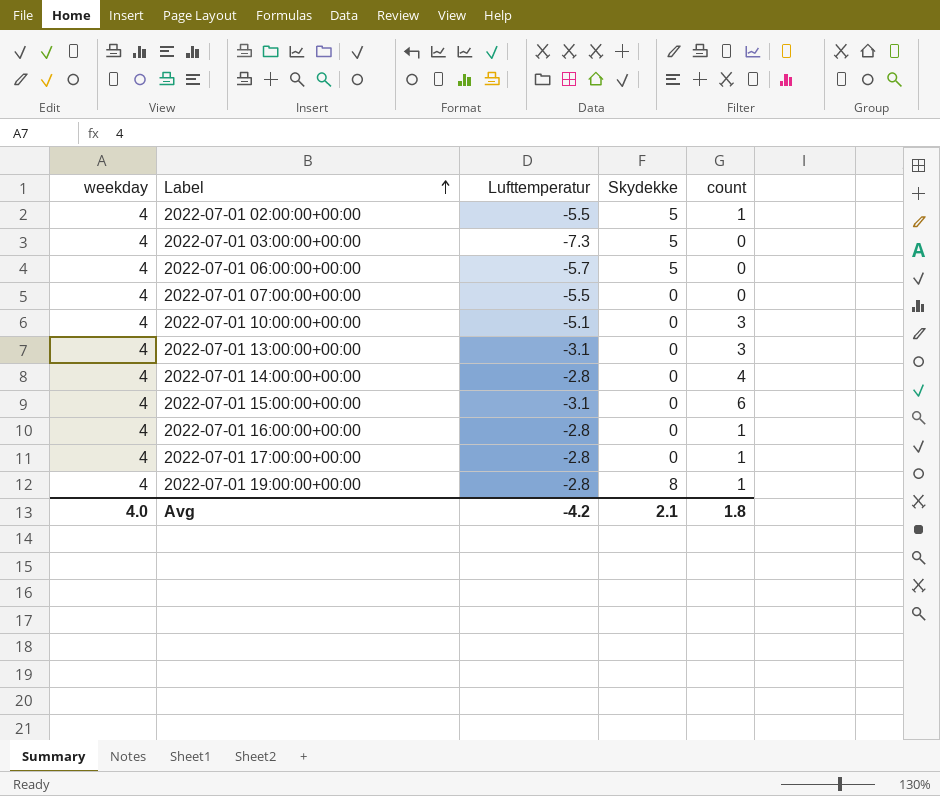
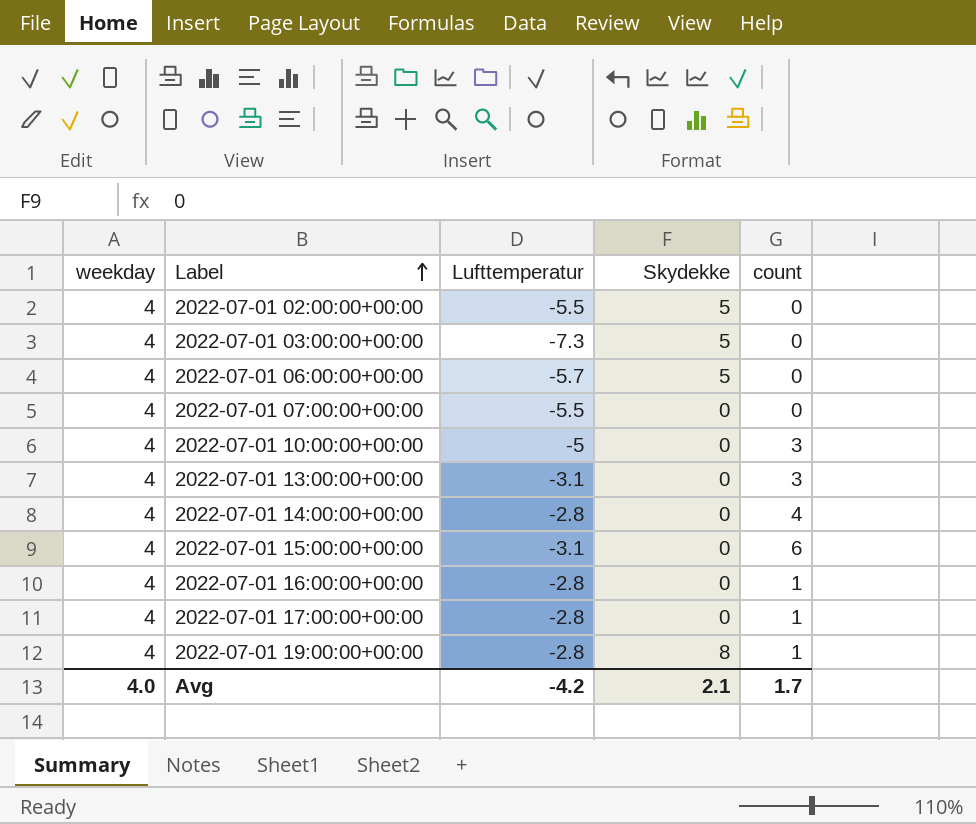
2022-07-01 02:00:00+00:00 | count: 1 -> 0
2022-07-01 10:00:00+00:00 | Lufttemperatur: -5.1 -> -5
Avg | count: 1.8 -> 1.7

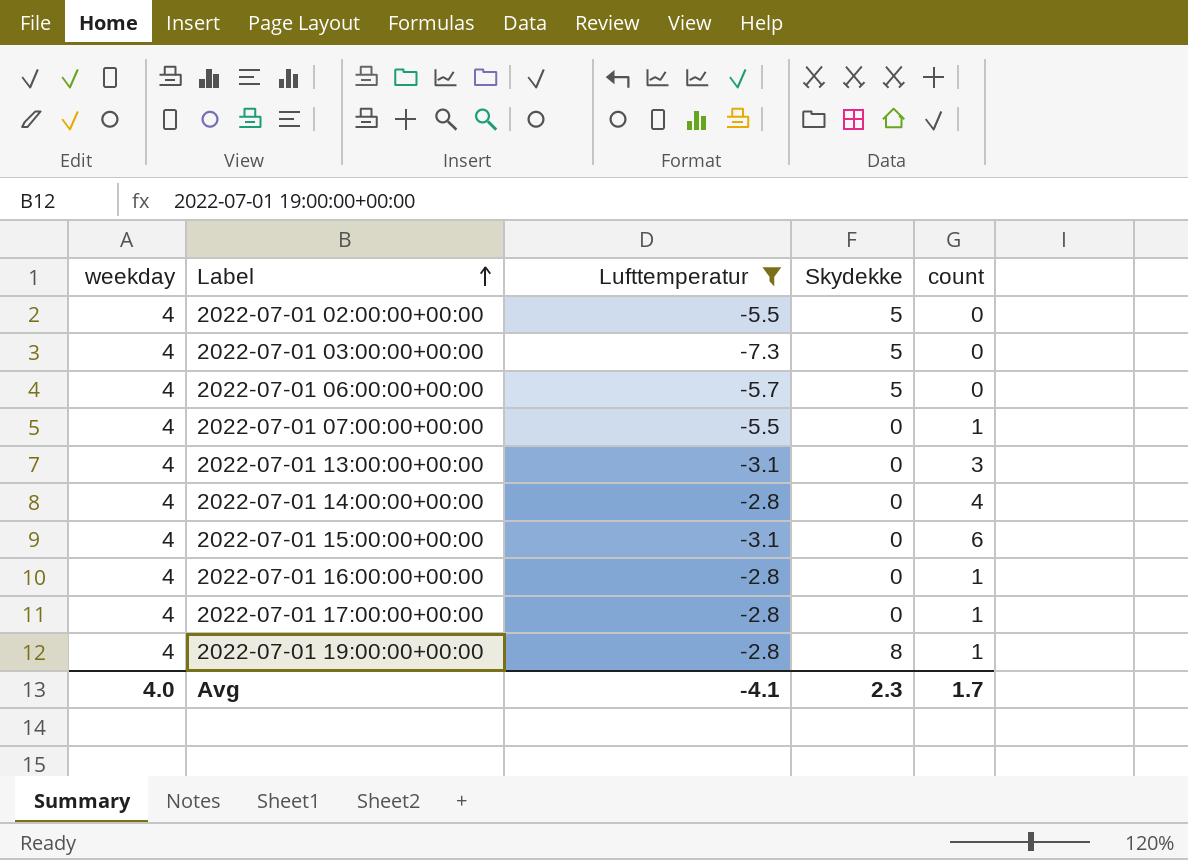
filter: none -> Lufttemperatur != -5
2022-07-01 07:00:00+00:00 | count: 0 -> 1
Avg | Lufttemperatur: -4.2 -> -4.1
Avg | Skydekke: 2.1 -> 2.3

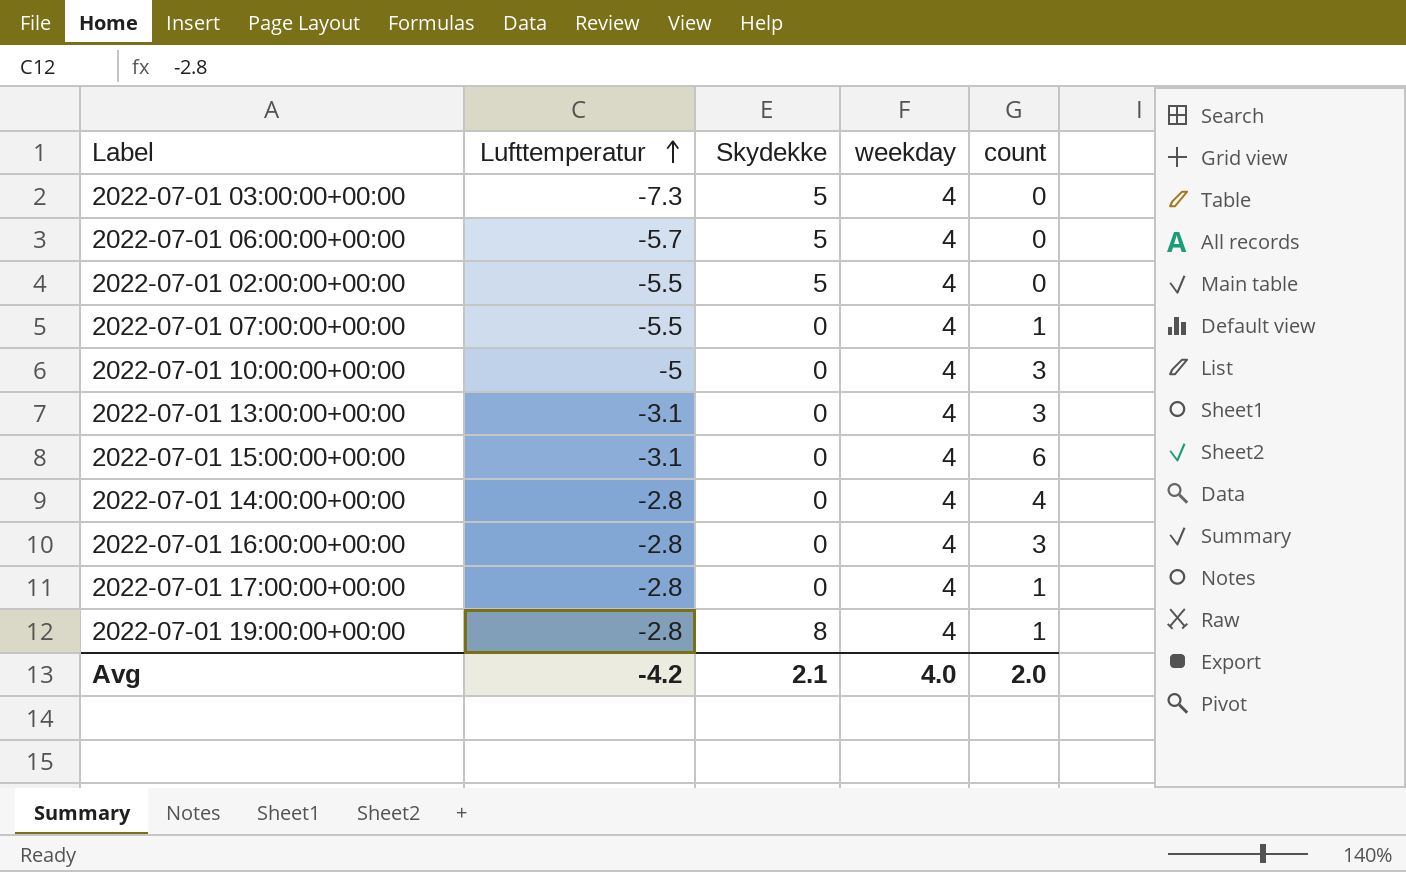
filter: Lufttemperatur != -5 -> none
row order: Label ascending -> Lufttemperatur ascending
column weekday | position: 1 -> 4
2022-07-01 16:00:00+00:00 | count: 1 -> 3
Avg | Lufttemperatur: -4.1 -> -4.2
Avg | Skydekke: 2.3 -> 2.1
Avg | count: 1.7 -> 2.0

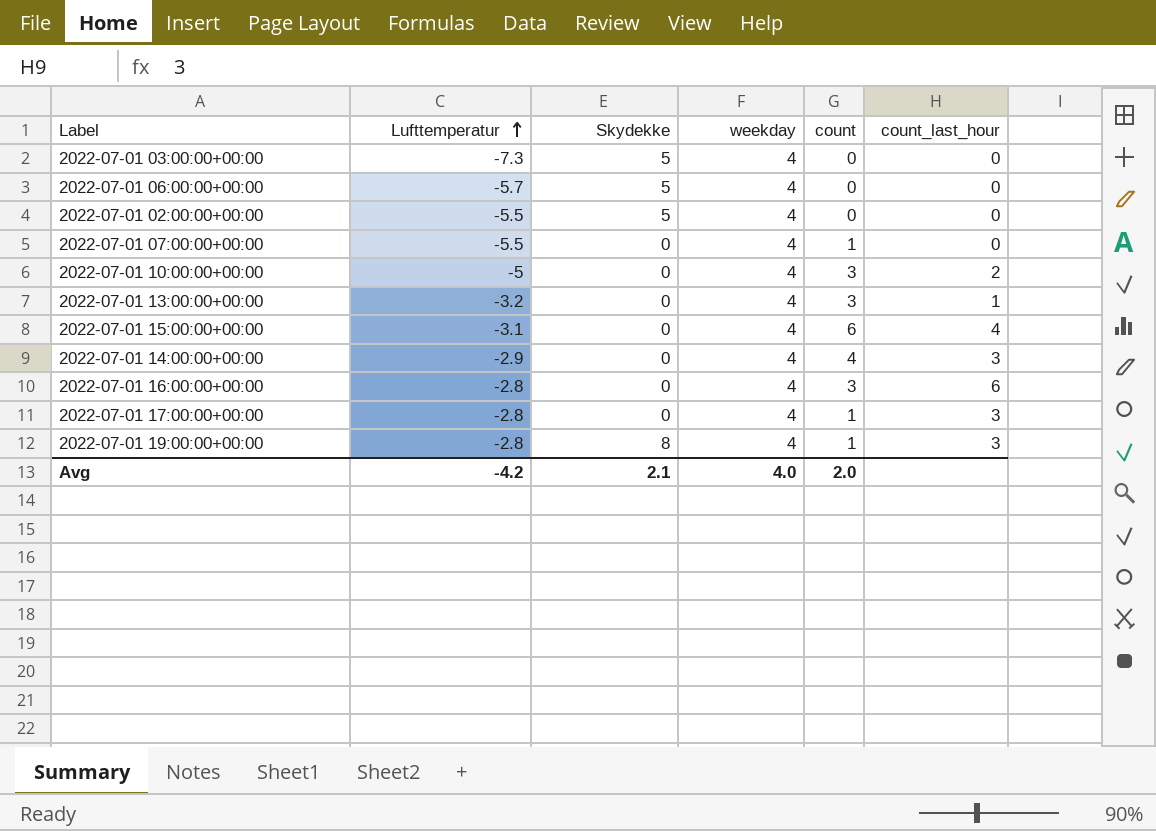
column count_last_hour | position: none -> 6
2022-07-01 13:00:00+00:00 | Lufttemperatur: -3.1 -> -3.2
2022-07-01 14:00:00+00:00 | Lufttemperatur: -2.8 -> -2.9

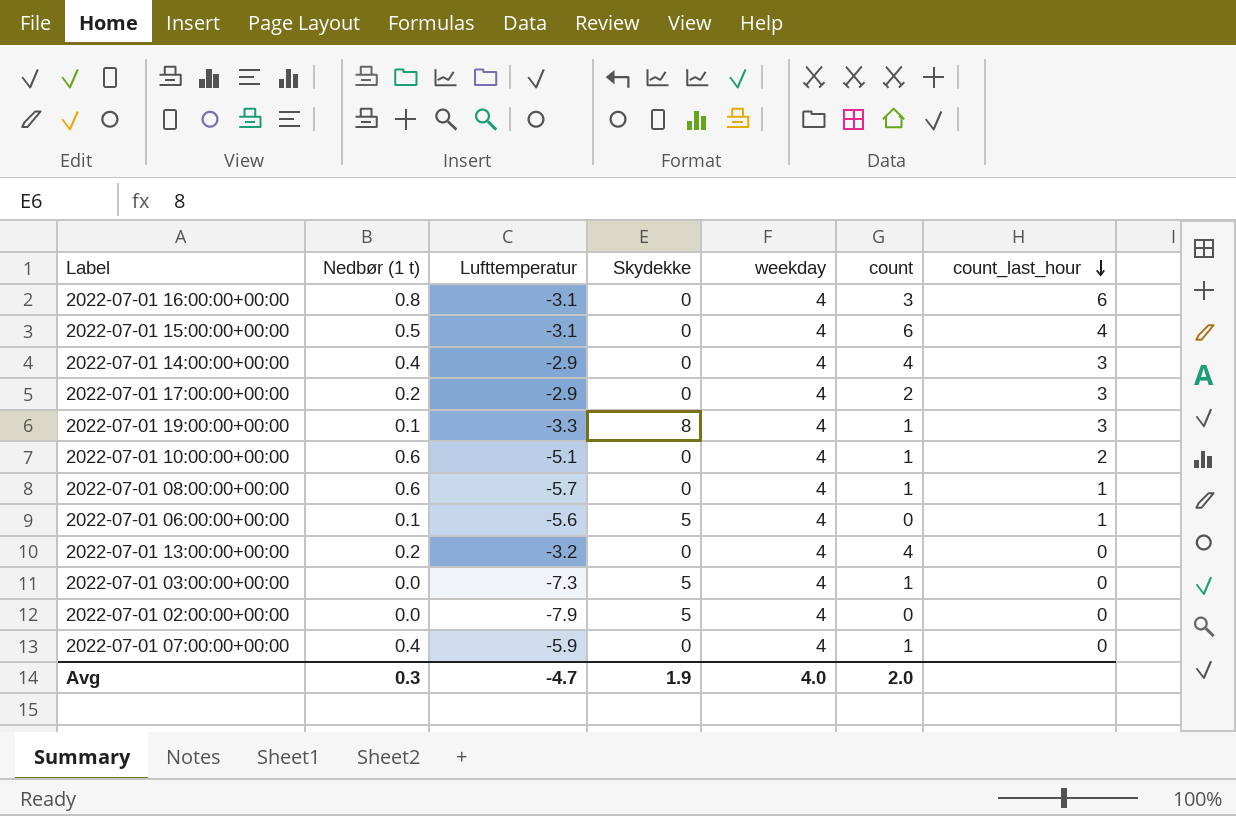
row order: Lufttemperatur ascending -> count_last_hour descending
column Nedbør (1 t) | position: none -> 2
2022-07-01 16:00:00+00:00 | Lufttemperatur: -2.8 -> -3.1
2022-07-01 17:00:00+00:00 | Lufttemperatur: -2.8 -> -2.9
2022-07-01 17:00:00+00:00 | count: 1 -> 2
2022-07-01 19:00:00+00:00 | Lufttemperatur: -2.8 -> -3.3
2022-07-01 10:00:00+00:00 | Lufttemperatur: -5 -> -5.1
2022-07-01 10:00:00+00:00 | count: 3 -> 1
row 2022-07-01 08:00:00+00:00: none -> 0.6 | -5.7 | 0 | 4 | 1 | 1
2022-07-01 06:00:00+00:00 | Lufttemperatur: -5.7 -> -5.6
2022-07-01 06:00:00+00:00 | count_last_hour: 0 -> 1
2022-07-01 13:00:00+00:00 | count: 3 -> 4
2022-07-01 13:00:00+00:00 | count_last_hour: 1 -> 0
2022-07-01 03:00:00+00:00 | count: 0 -> 1
2022-07-01 02:00:00+00:00 | Lufttemperatur: -5.5 -> -7.9
2022-07-01 07:00:00+00:00 | Lufttemperatur: -5.5 -> -5.9
Avg | Lufttemperatur: -4.2 -> -4.7
Avg | Skydekke: 2.1 -> 1.9

